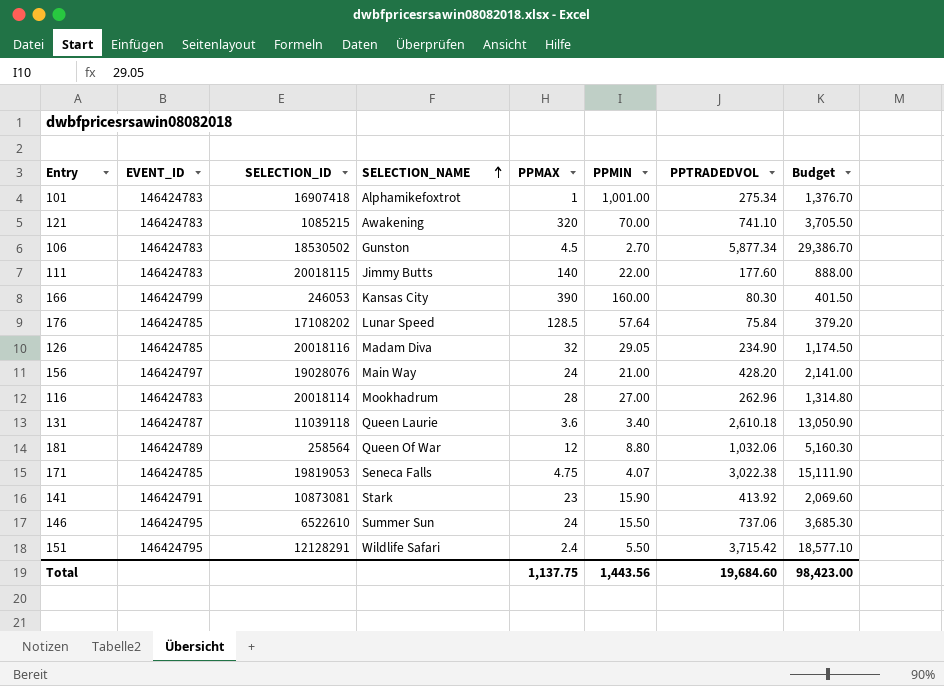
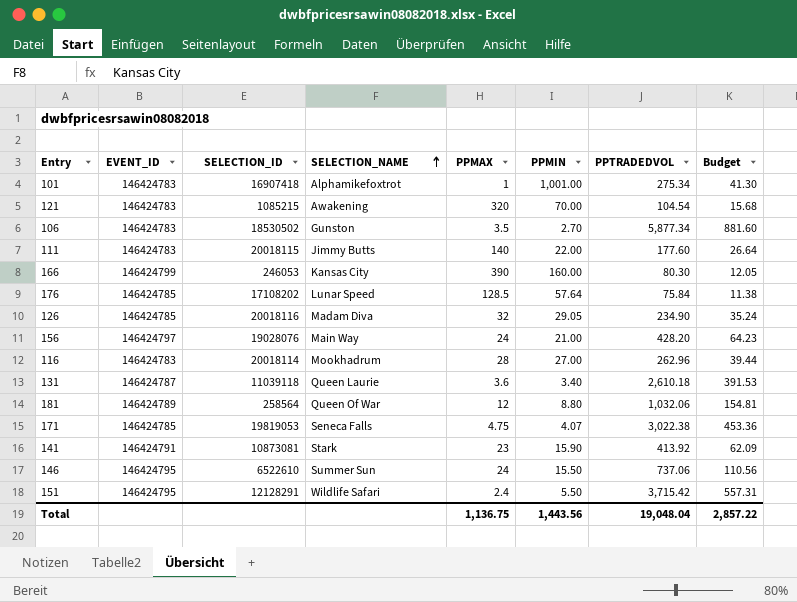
column Budget | formula: [PPTRADEDVOL] * 5 -> [PPTRADEDVOL] * 0.15
121 | PPTRADEDVOL: 741.10 -> 104.54
106 | PPMAX: 4.5 -> 3.5
Total | PPMAX: 1,137.75 -> 1,136.75
Total | PPTRADEDVOL: 19,684.60 -> 19,048.04
Total | Budget: 98,423.00 -> 2,857.22

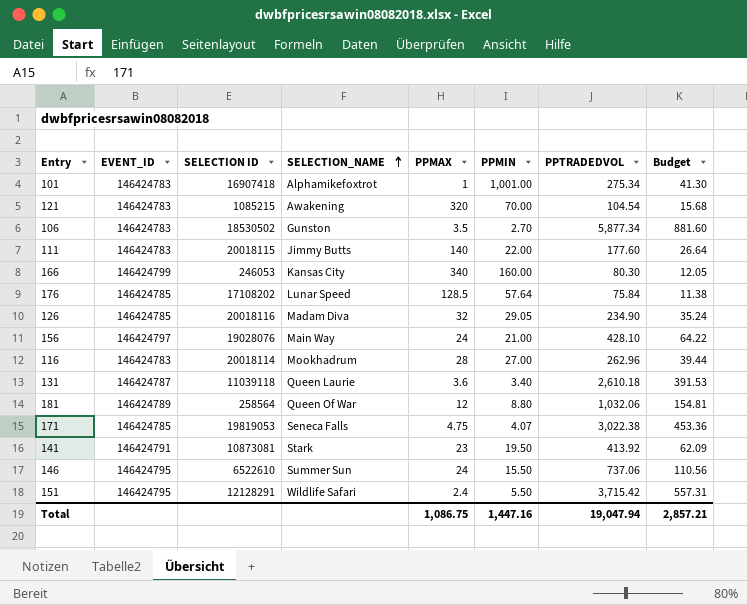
column name: SELECTION_ID -> SELECTION ID
166 | PPMAX: 390 -> 340
156 | PPTRADEDVOL: 428.20 -> 428.10
156 | Budget: 64.23 -> 64.22
141 | PPMIN: 15.90 -> 19.50
Total | PPMAX: 1,136.75 -> 1,086.75
Total | PPMIN: 1,443.56 -> 1,447.16
Total | PPTRADEDVOL: 19,048.04 -> 19,047.94
Total | Budget: 2,857.22 -> 2,857.21

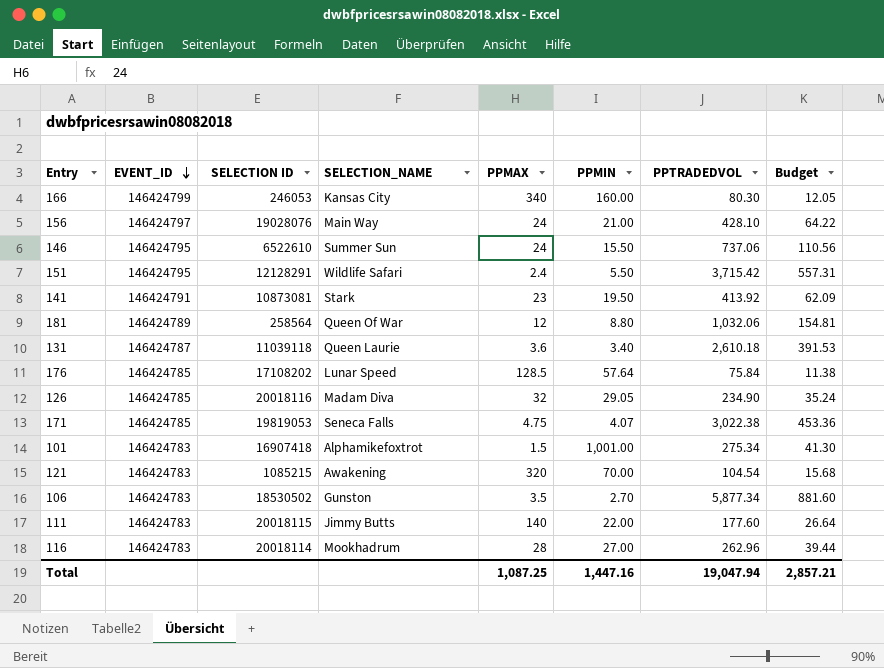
row order: SELECTION_NAME ascending -> EVENT_ID descending
101 | PPMAX: 1 -> 1.5
Total | PPMAX: 1,086.75 -> 1,087.25

